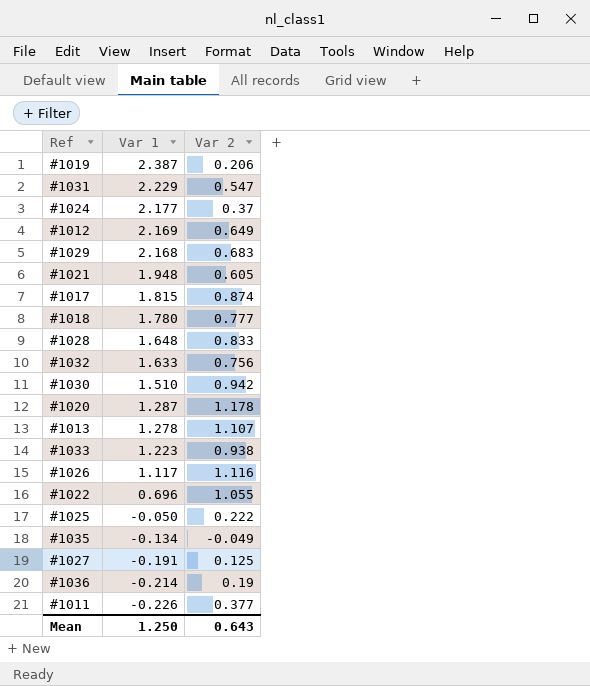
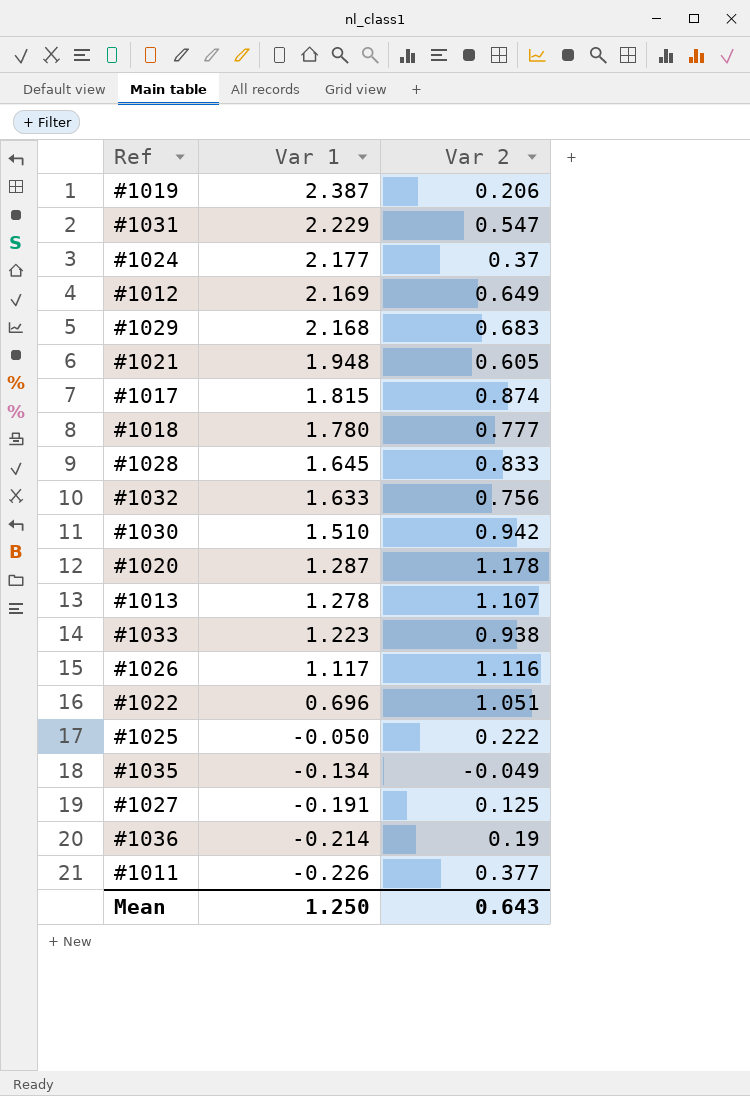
#1028 | Var 1: 1.648 -> 1.645
#1022 | Var 2: 1.055 -> 1.051

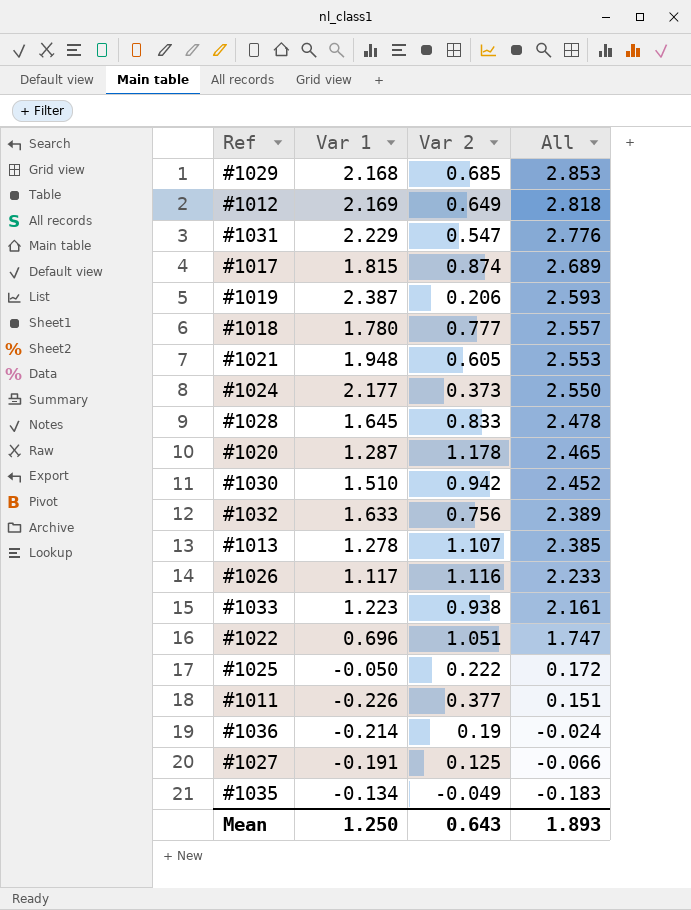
row order: Var 1 descending -> All descending
column All | formula: none -> [Var 1] + [Var 2]
#1029 | Var 2: 0.683 -> 0.685
#1024 | Var 2: 0.37 -> 0.373

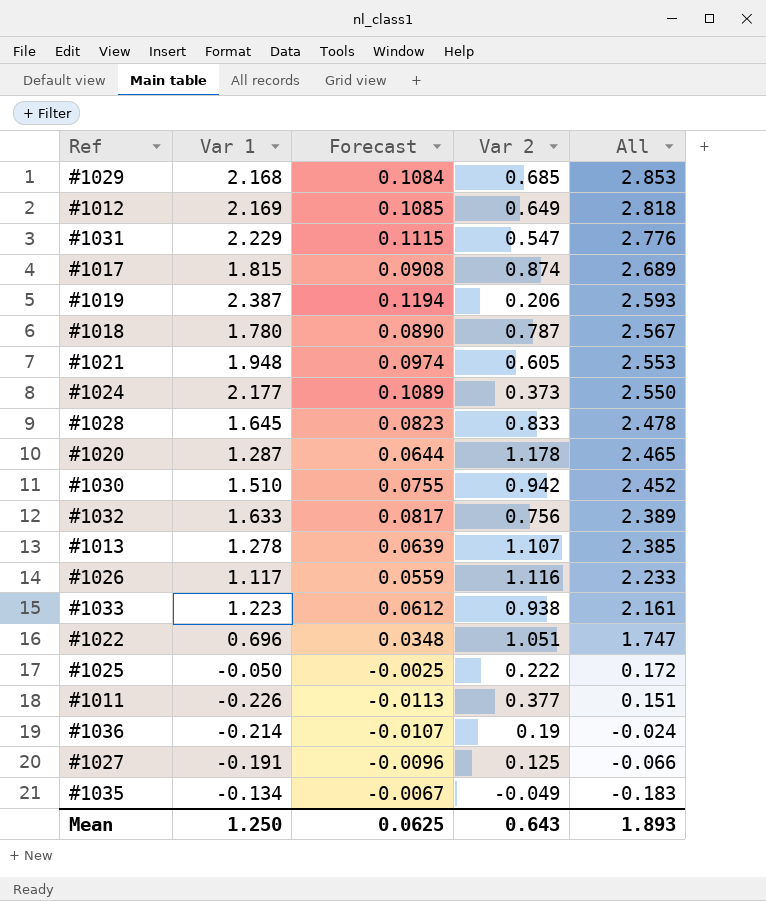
column Forecast | formula: none -> [Var 1] * 0.05
#1018 | Var 2: 0.777 -> 0.787
#1018 | All: 2.557 -> 2.567

